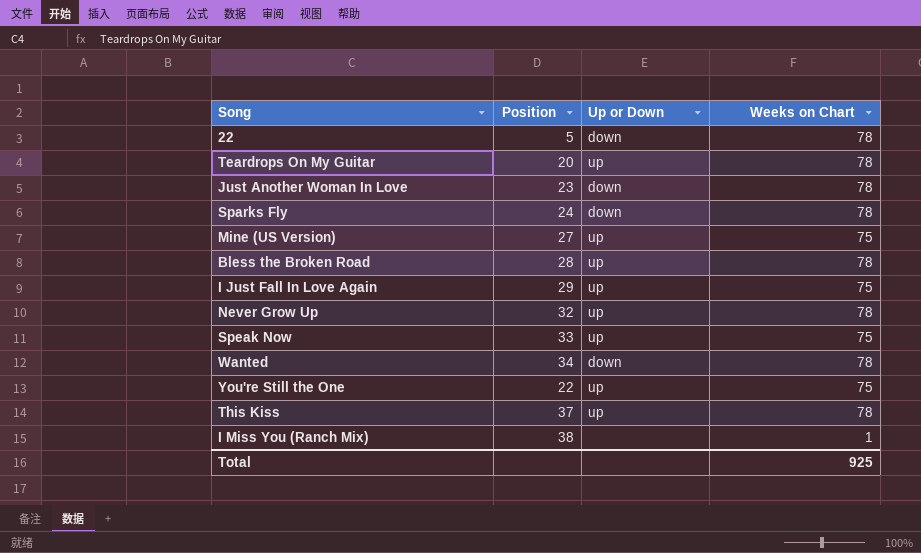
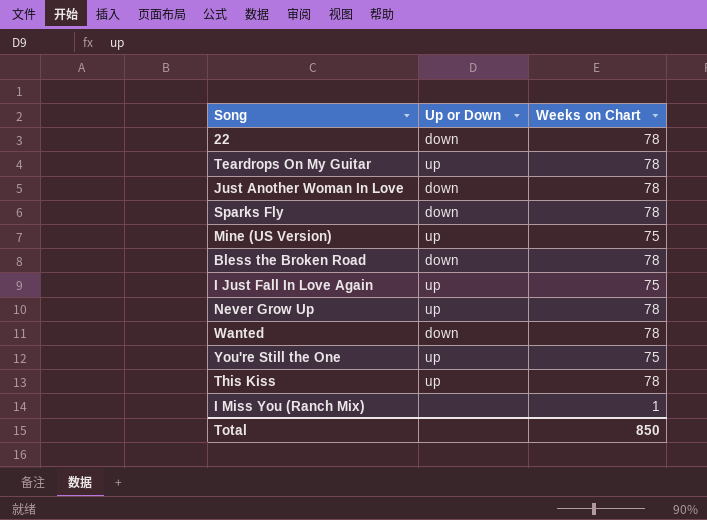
column Position | position: 2 -> none
row Speak Now: 33 | up | 75 -> none
Bless the Broken Road | Up or Down: up -> down
Total | Weeks on Chart: 925 -> 850

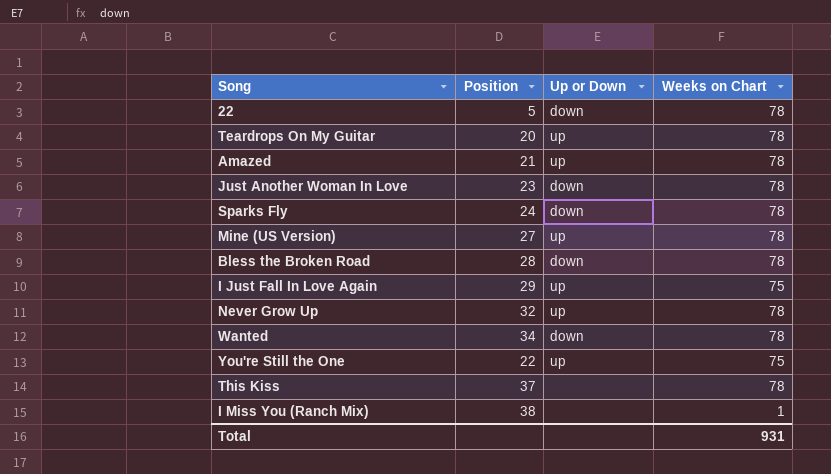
column Position | position: none -> 2
row Amazed: none -> 21 | up | 78
Mine (US Version) | Weeks on Chart: 75 -> 78
This Kiss | Up or Down: up -> none
Total | Weeks on Chart: 850 -> 931

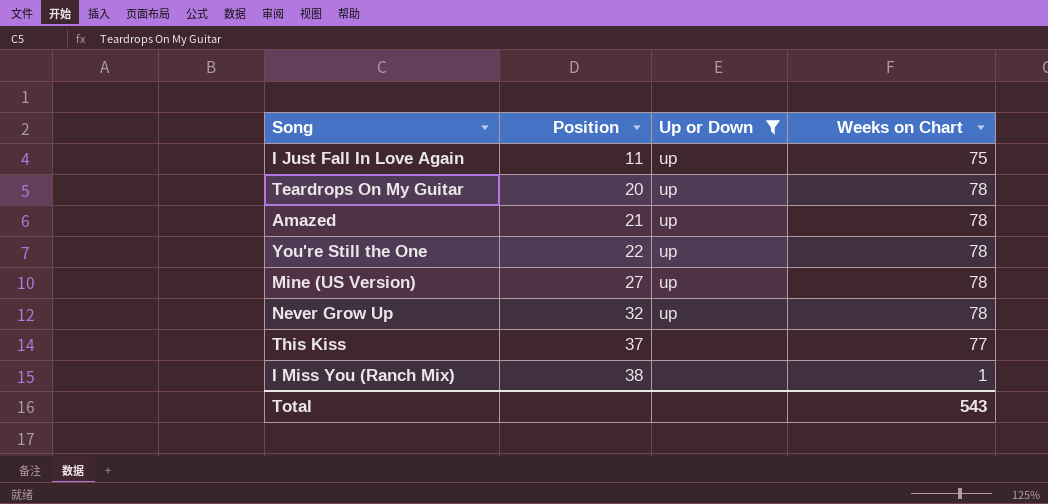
filter: none -> Up or Down != down
row order: none -> Position ascending
I Just Fall In Love Again | Position: 29 -> 11
You're Still the One | Weeks on Chart: 75 -> 78
This Kiss | Weeks on Chart: 78 -> 77
Total | Weeks on Chart: 931 -> 543

